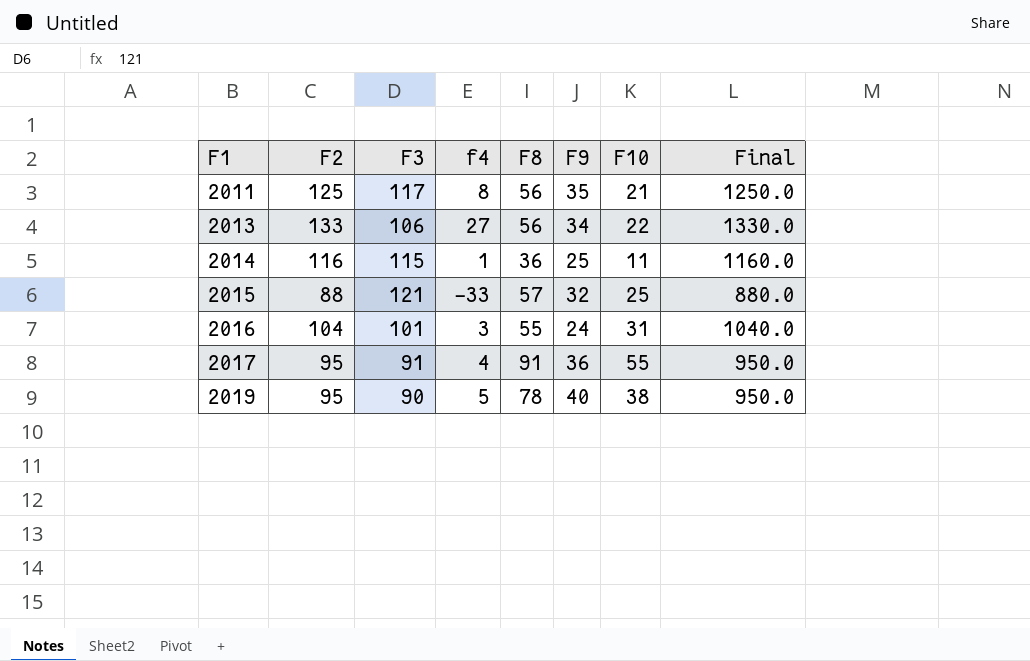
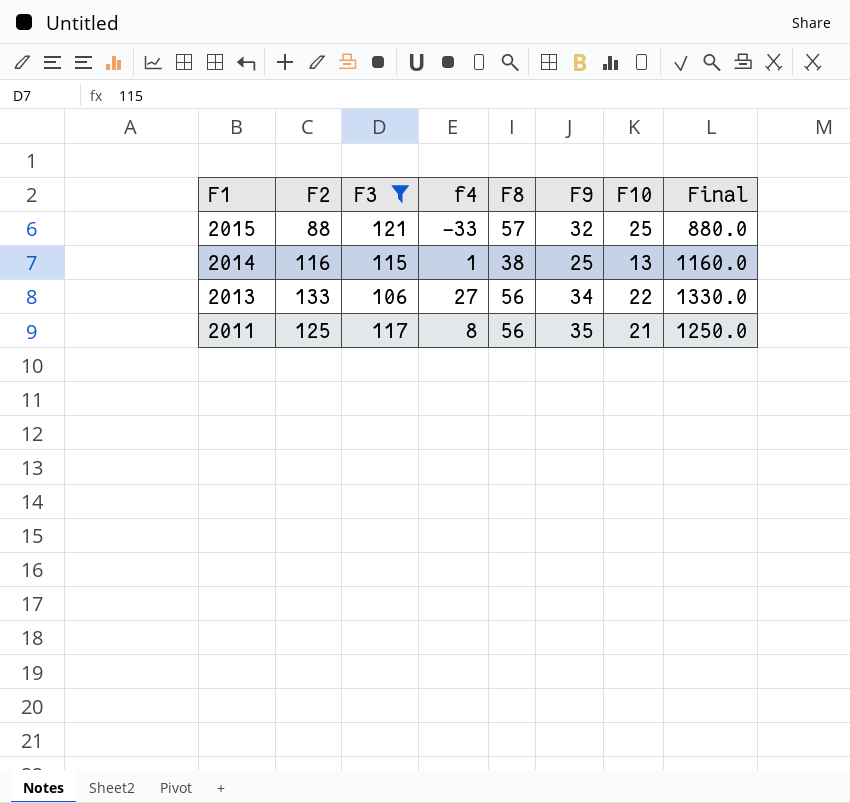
filter: none -> F3 >= 106
row order: F1 ascending -> F1 descending
2014 | F8: 36 -> 38
2014 | F10: 11 -> 13

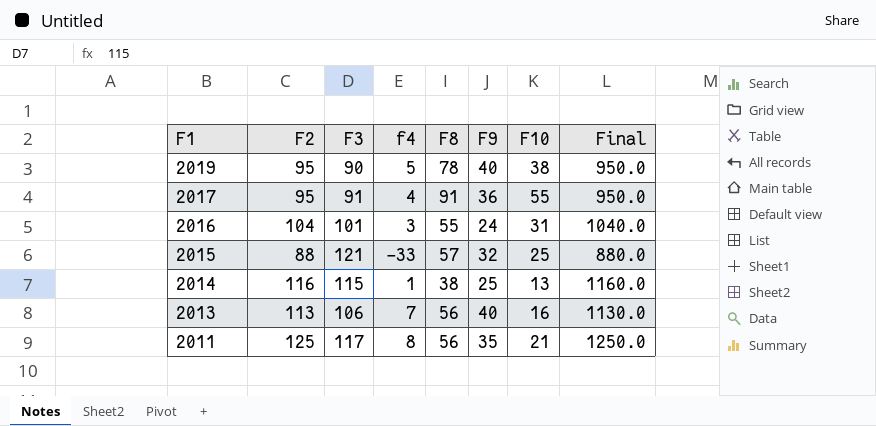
filter: F3 >= 106 -> none
2013 | F2: 133 -> 113
2013 | f4: 27 -> 7
2013 | F9: 34 -> 40
2013 | F10: 22 -> 16
2013 | Final: 1330.0 -> 1130.0

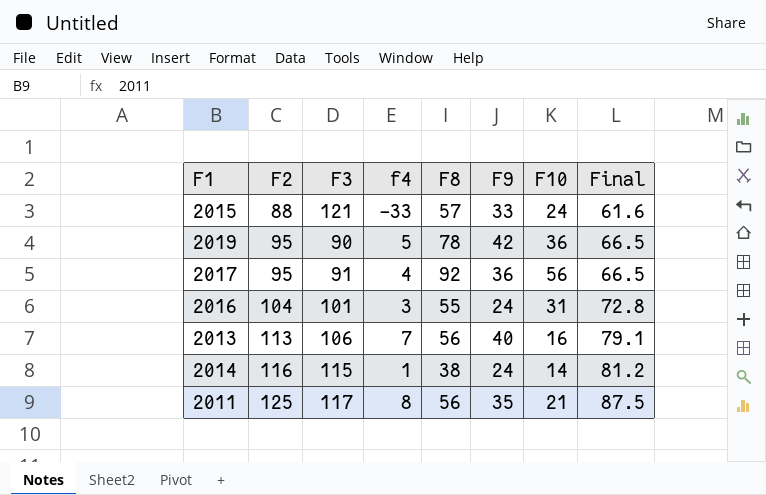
row order: F1 descending -> F2 ascending
column Final | formula: [F2] * 10 -> [F2] * 0.7
2015 | F9: 32 -> 33
2015 | F10: 25 -> 24
2019 | F9: 40 -> 42
2019 | F10: 38 -> 36
2017 | F8: 91 -> 92
2017 | F10: 55 -> 56
2014 | F9: 25 -> 24
2014 | F10: 13 -> 14

